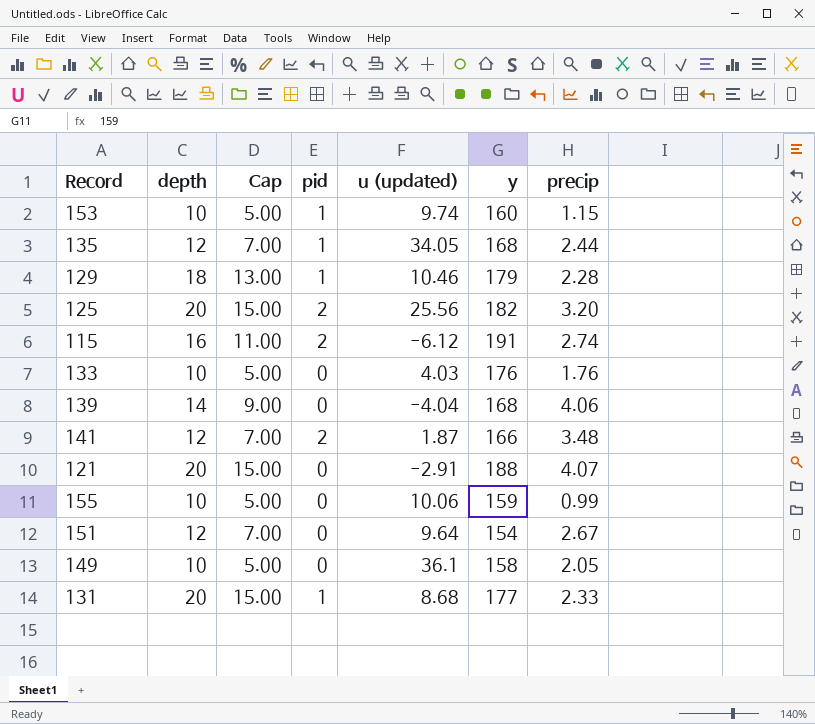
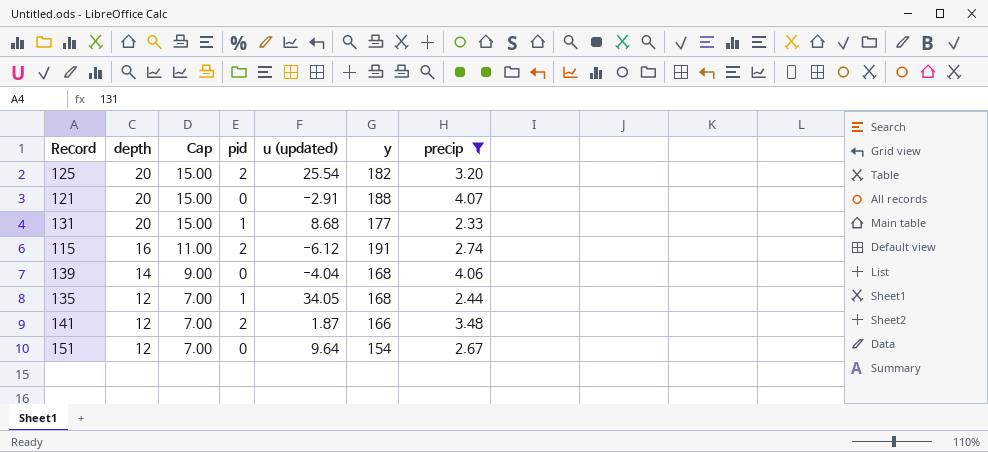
filter: none -> precip >= 2.33
row order: none -> depth descending
125 | u (updated): 25.56 -> 25.54

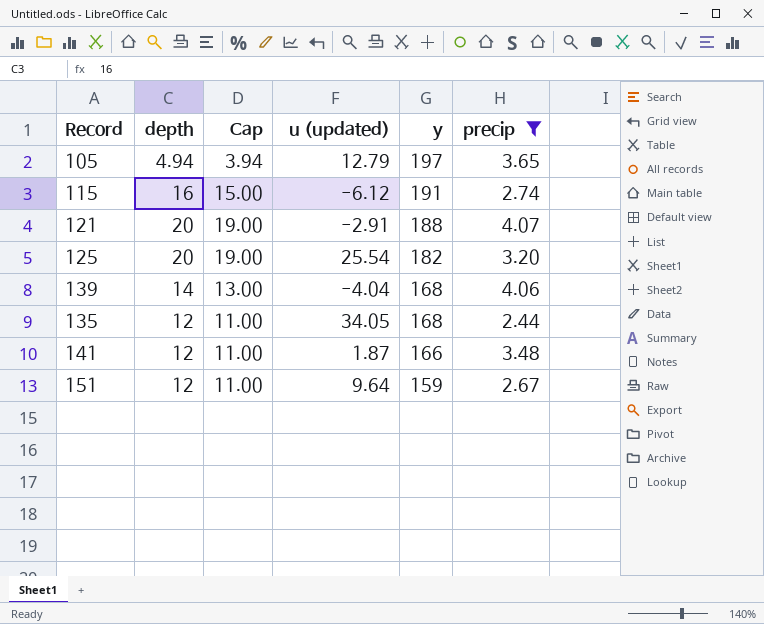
row order: depth descending -> y descending
column pid | position: 4 -> none
column Cap | formula: [depth] - 5 -> [depth] - 1
row 131: 20 | 15.00 | 1 | 8.68 | 177 | 2.33 -> none
row 105: none -> 4.94 | 3.94 | 12.79 | 197 | 3.65
151 | y: 154 -> 159

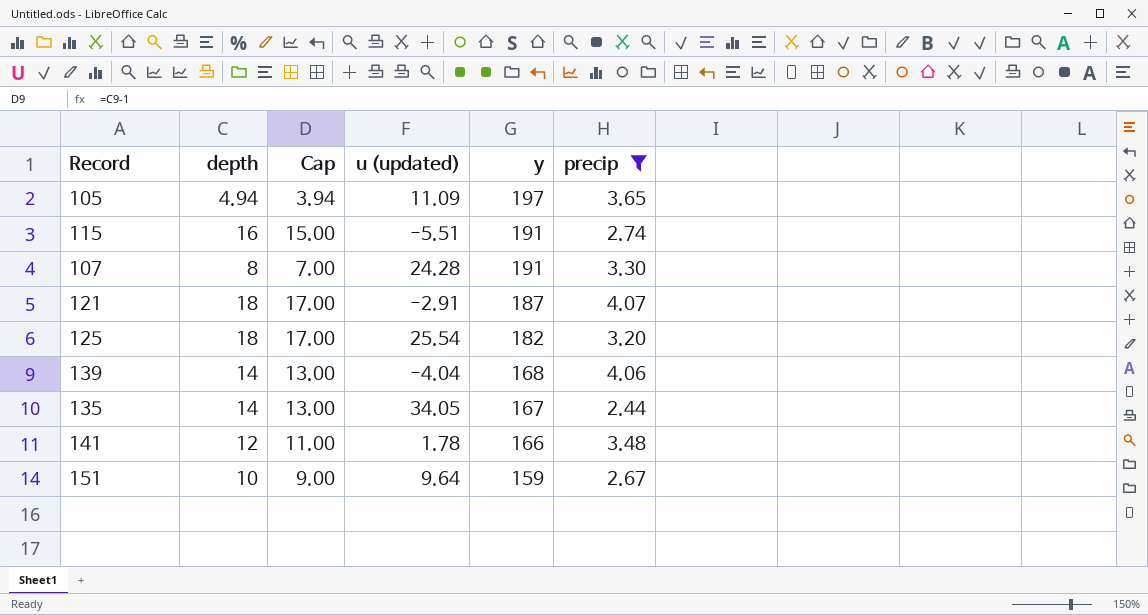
105 | u (updated): 12.79 -> 11.09
115 | u (updated): -6.12 -> -5.51
row 107: none -> 8 | 7.00 | 24.28 | 191 | 3.30
121 | depth: 20 -> 18
121 | Cap: 19.00 -> 17.00
121 | y: 188 -> 187
125 | depth: 20 -> 18
125 | Cap: 19.00 -> 17.00
135 | depth: 12 -> 14
135 | Cap: 11.00 -> 13.00
135 | y: 168 -> 167
141 | u (updated): 1.87 -> 1.78
151 | depth: 12 -> 10
151 | Cap: 11.00 -> 9.00

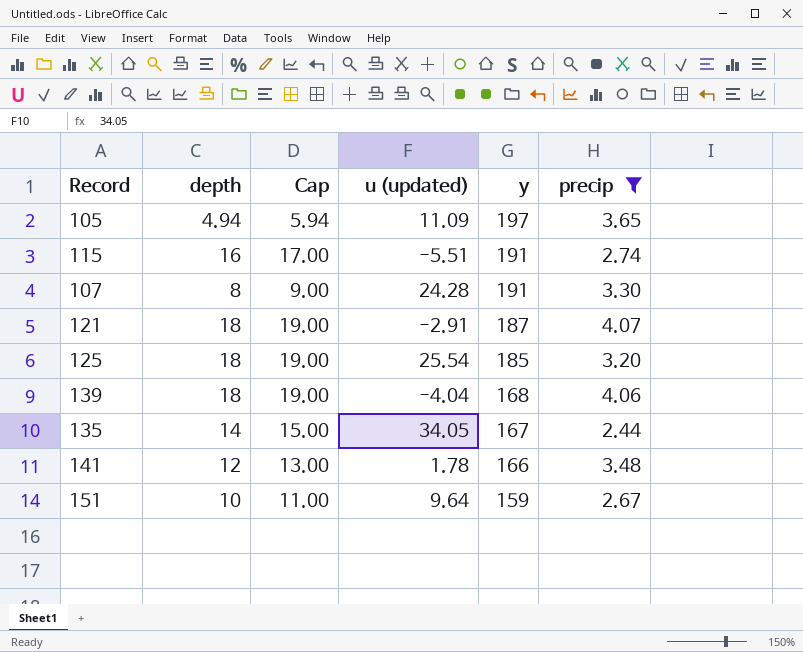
column Cap | formula: [depth] - 1 -> [depth] + 1
125 | y: 182 -> 185
139 | depth: 14 -> 18

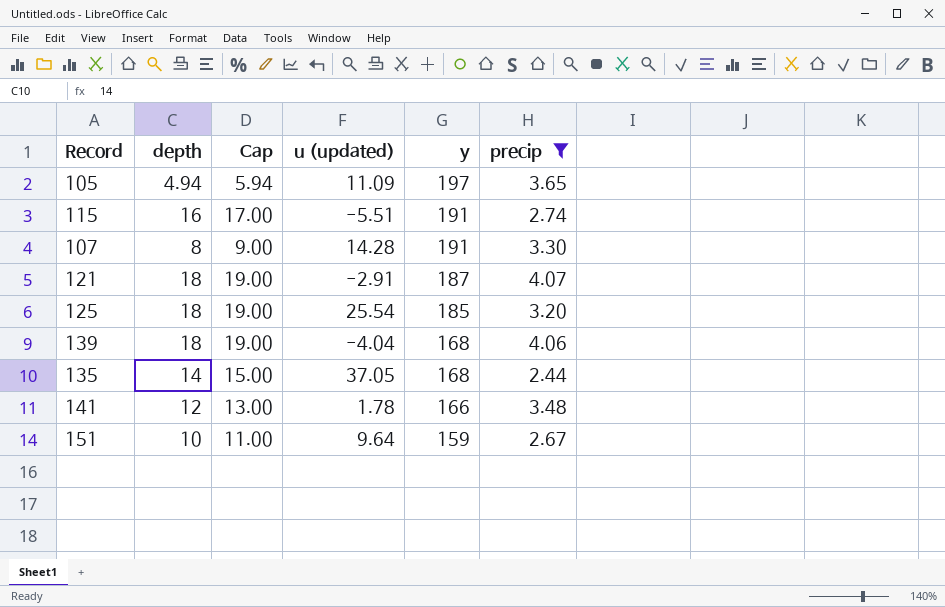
107 | u (updated): 24.28 -> 14.28
135 | u (updated): 34.05 -> 37.05
135 | y: 167 -> 168

